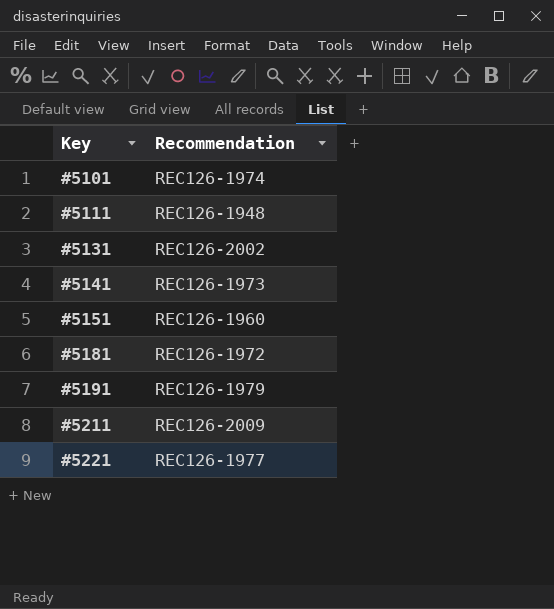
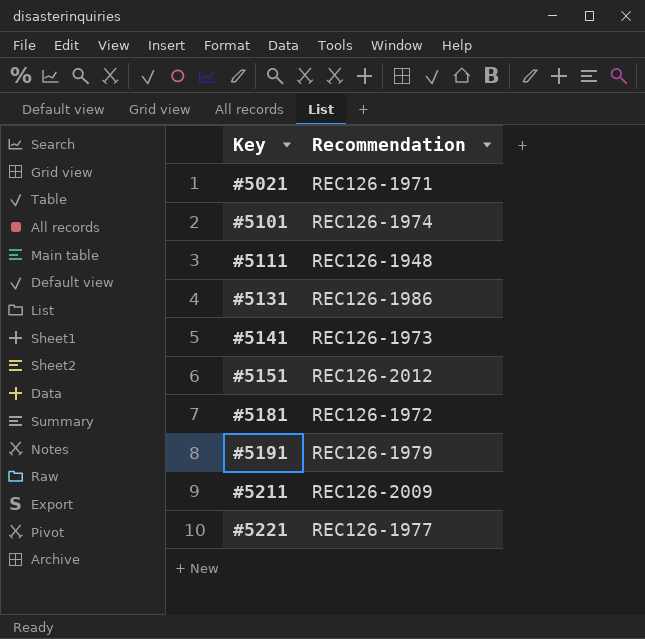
row #5021: none -> REC126-1971
#5131 | Recommendation: REC126-2002 -> REC126-1986
#5151 | Recommendation: REC126-1960 -> REC126-2012

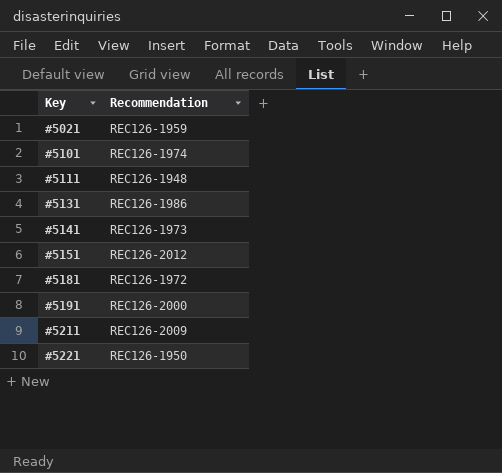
#5021 | Recommendation: REC126-1971 -> REC126-1959
#5191 | Recommendation: REC126-1979 -> REC126-2000
#5221 | Recommendation: REC126-1977 -> REC126-1950

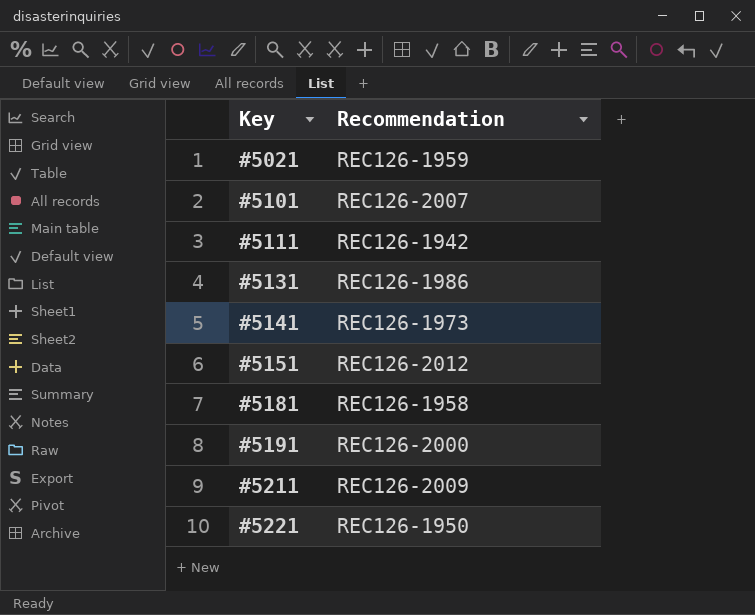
#5101 | Recommendation: REC126-1974 -> REC126-2007
#5111 | Recommendation: REC126-1948 -> REC126-1942
#5181 | Recommendation: REC126-1972 -> REC126-1958

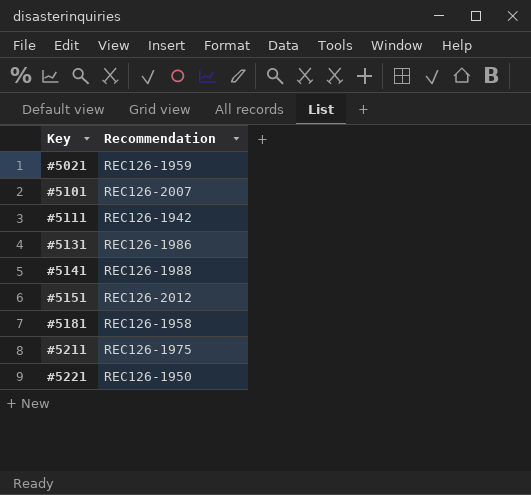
row #5191: REC126-2000 -> none
#5141 | Recommendation: REC126-1973 -> REC126-1988
#5211 | Recommendation: REC126-2009 -> REC126-1975

